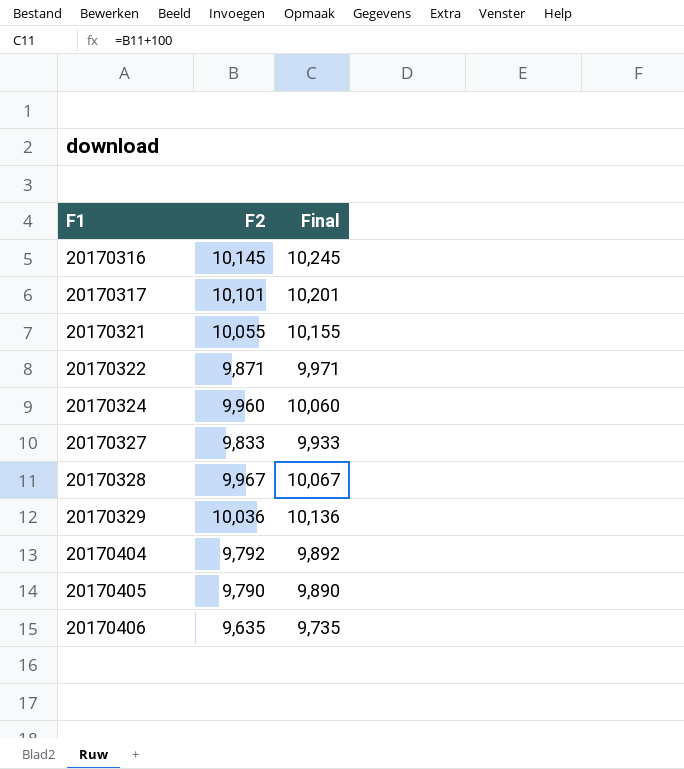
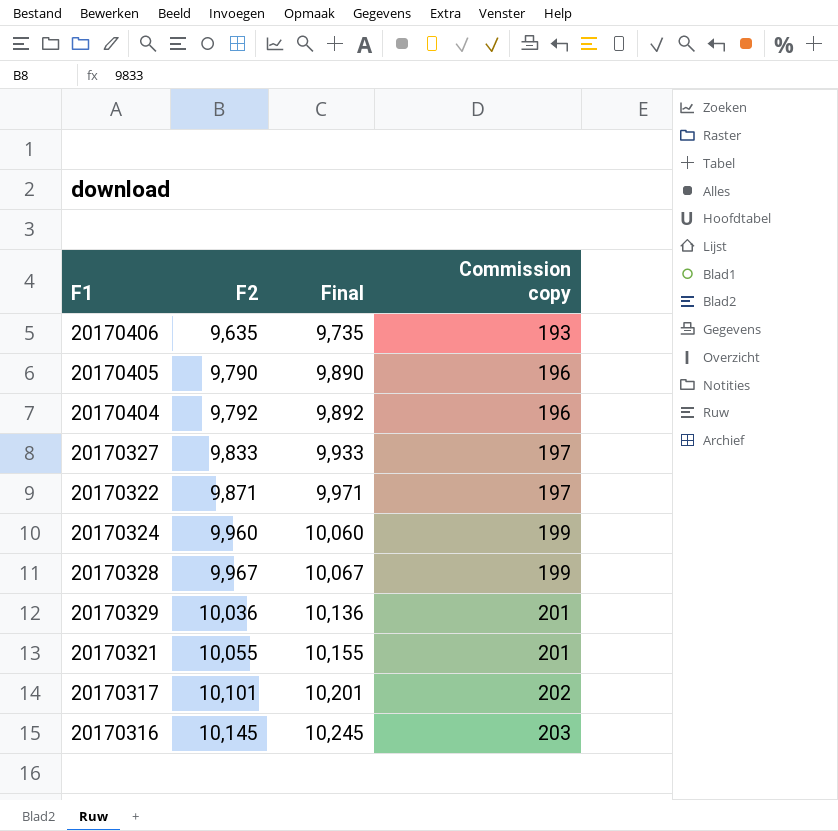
row order: F1 ascending -> F2 ascending
column Commission copy | formula: none -> [F2] * 0.02

